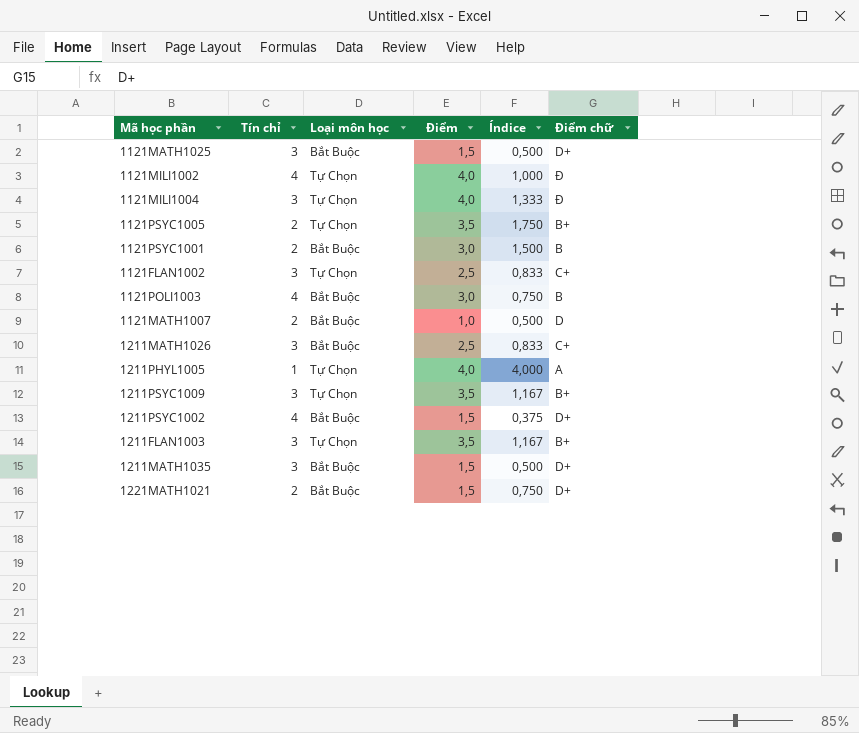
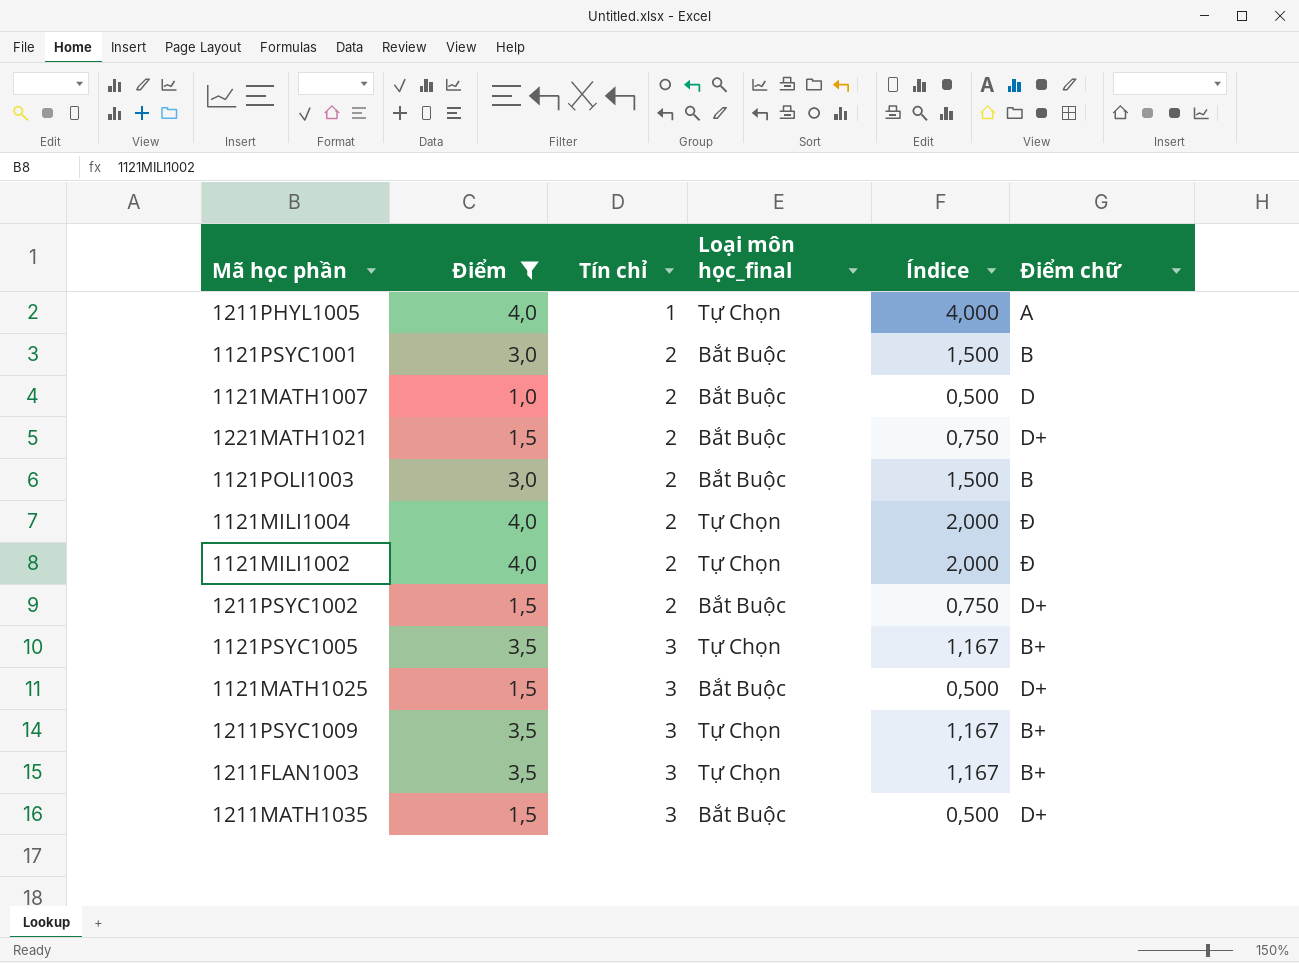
filter: none -> Điểm != 2,5
row order: none -> Tín chỉ ascending
column Điểm | position: 4 -> 2
column name: Loại môn học -> Loại môn học_final
1121POLI1003 | Tín chỉ: 4 -> 2
1121POLI1003 | Índice: 0,750 -> 1,500
1121MILI1004 | Tín chỉ: 3 -> 2
1121MILI1004 | Índice: 1,333 -> 2,000
1121MILI1002 | Tín chỉ: 4 -> 2
1121MILI1002 | Índice: 1,000 -> 2,000
1211PSYC1002 | Tín chỉ: 4 -> 2
1211PSYC1002 | Índice: 0,375 -> 0,750
1121PSYC1005 | Tín chỉ: 2 -> 3
1121PSYC1005 | Índice: 1,750 -> 1,167

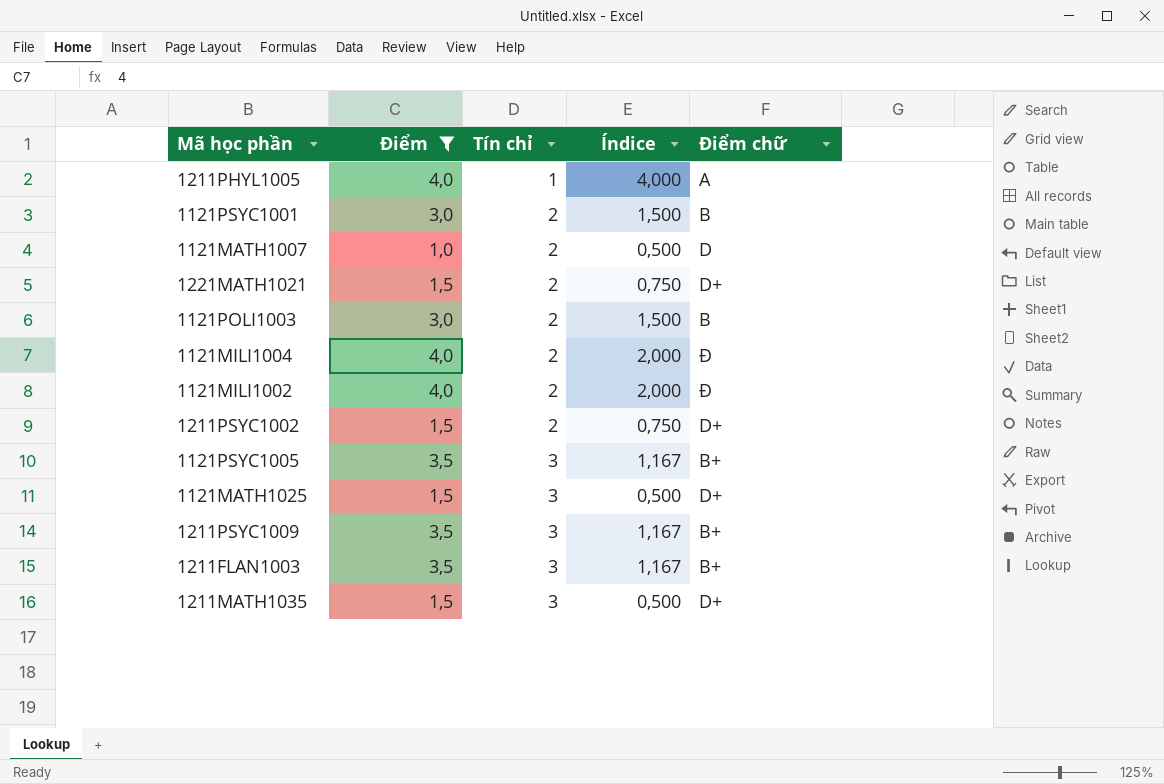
column Loại môn học_final | position: 4 -> none

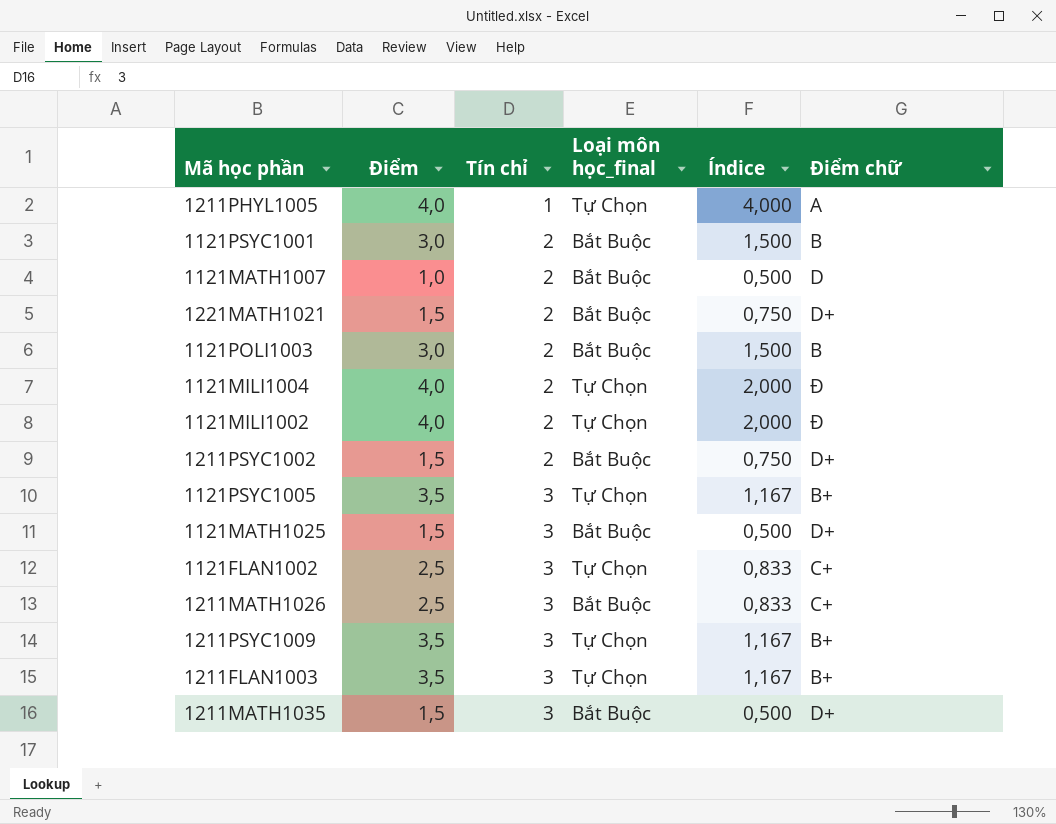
filter: Điểm != 2,5 -> none
column Loại môn học_final | position: none -> 4

